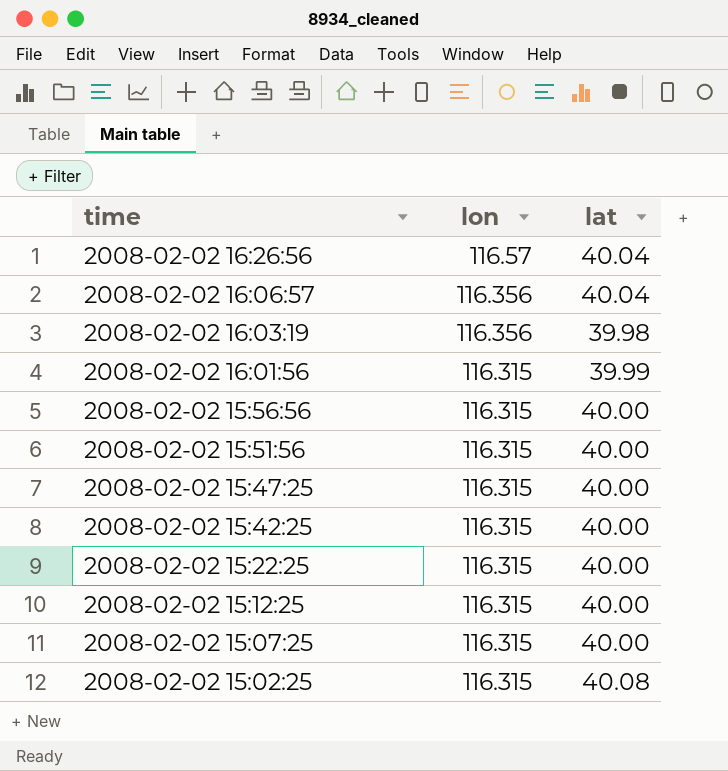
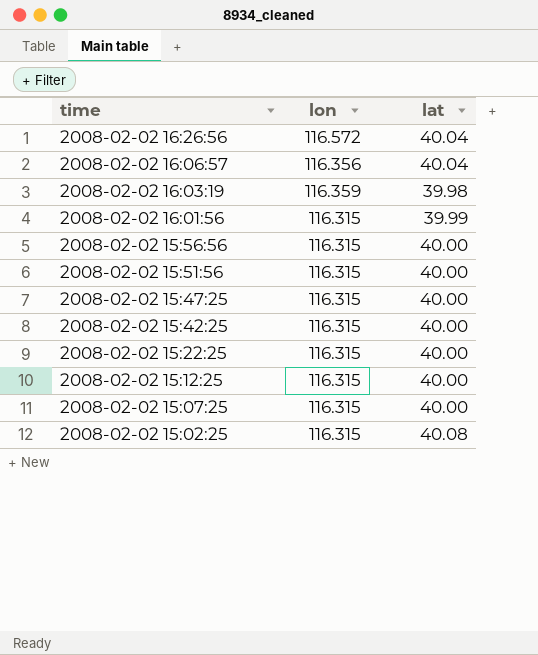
2008-02-02 16:26:56 | lon: 116.57 -> 116.572
2008-02-02 16:03:19 | lon: 116.356 -> 116.359

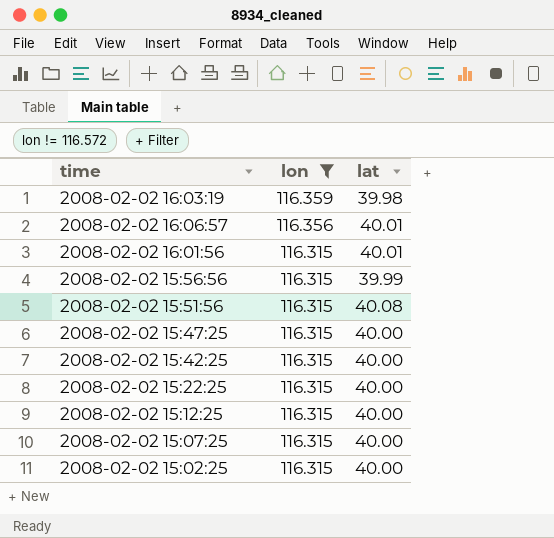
filter: none -> lon != 116.572
row order: time descending -> lon descending
2008-02-02 16:06:57 | lat: 40.04 -> 40.01
2008-02-02 16:01:56 | lat: 39.99 -> 40.01
2008-02-02 15:56:56 | lat: 40.00 -> 39.99
2008-02-02 15:51:56 | lat: 40.00 -> 40.08
2008-02-02 15:02:25 | lat: 40.08 -> 40.00

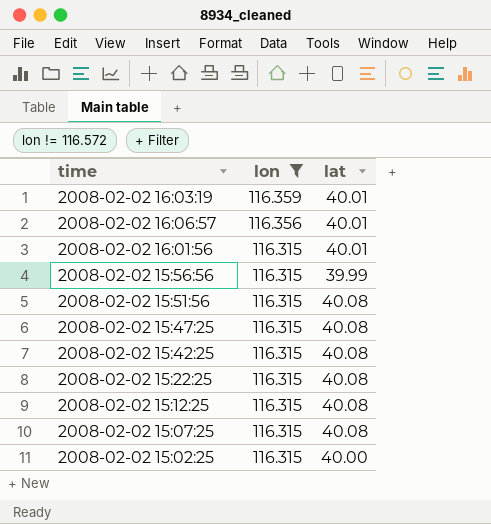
2008-02-02 16:03:19 | lat: 39.98 -> 40.01
2008-02-02 15:47:25 | lat: 40.00 -> 40.08
2008-02-02 15:42:25 | lat: 40.00 -> 40.08
2008-02-02 15:22:25 | lat: 40.00 -> 40.08
2008-02-02 15:12:25 | lat: 40.00 -> 40.08
2008-02-02 15:07:25 | lat: 40.00 -> 40.08

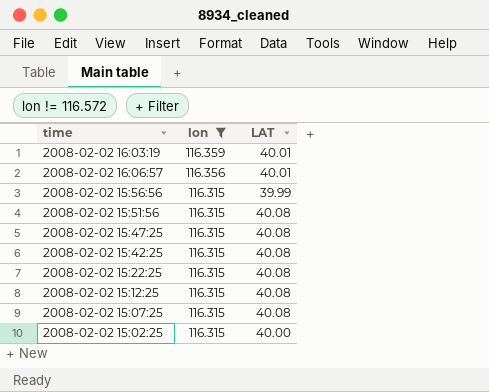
column name: lat -> LAT
row 2008-02-02 16:01:56: 116.315 | 40.01 -> none

